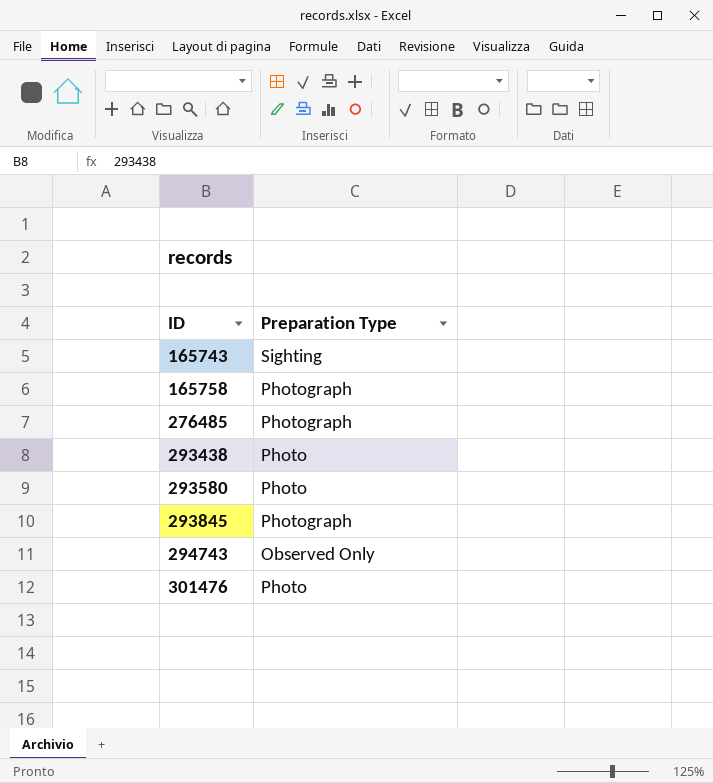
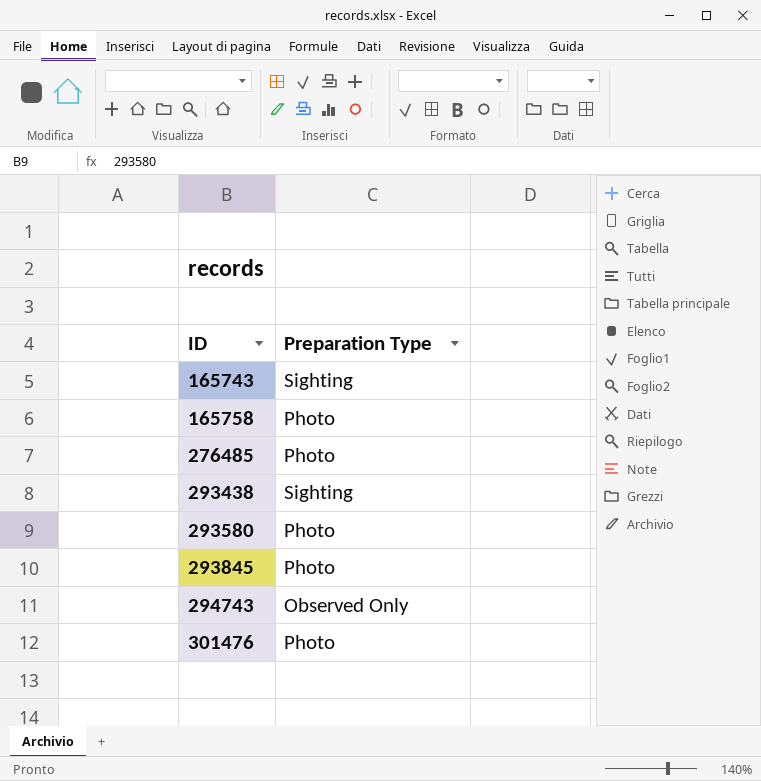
165758 | Preparation Type: Photograph -> Photo
276485 | Preparation Type: Photograph -> Photo
293438 | Preparation Type: Photo -> Sighting
293845 | Preparation Type: Photograph -> Photo

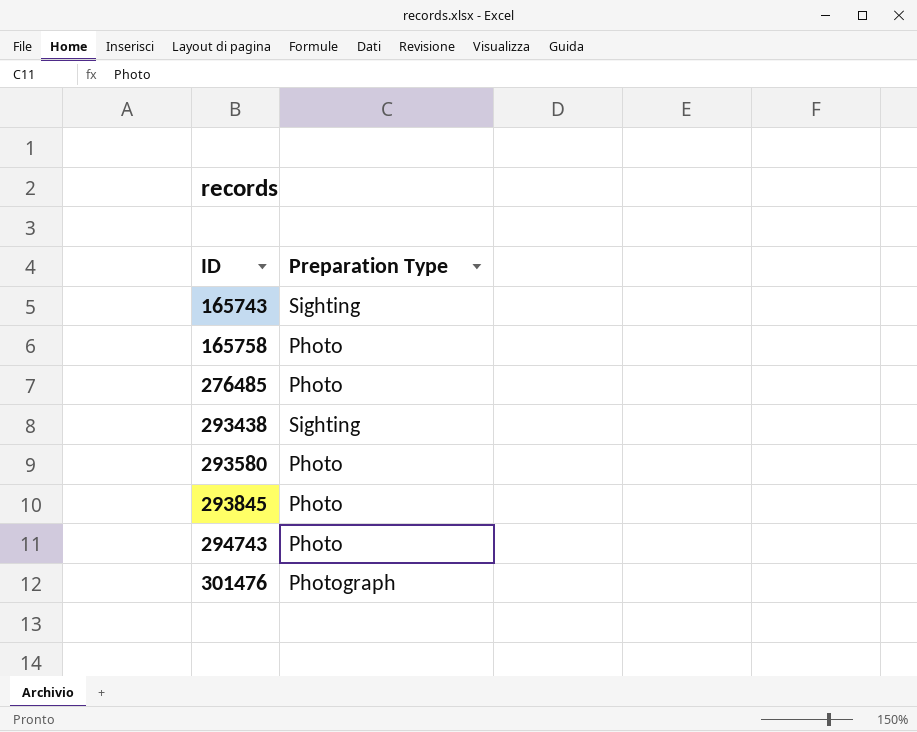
294743 | Preparation Type: Observed Only -> Photo
301476 | Preparation Type: Photo -> Photograph

